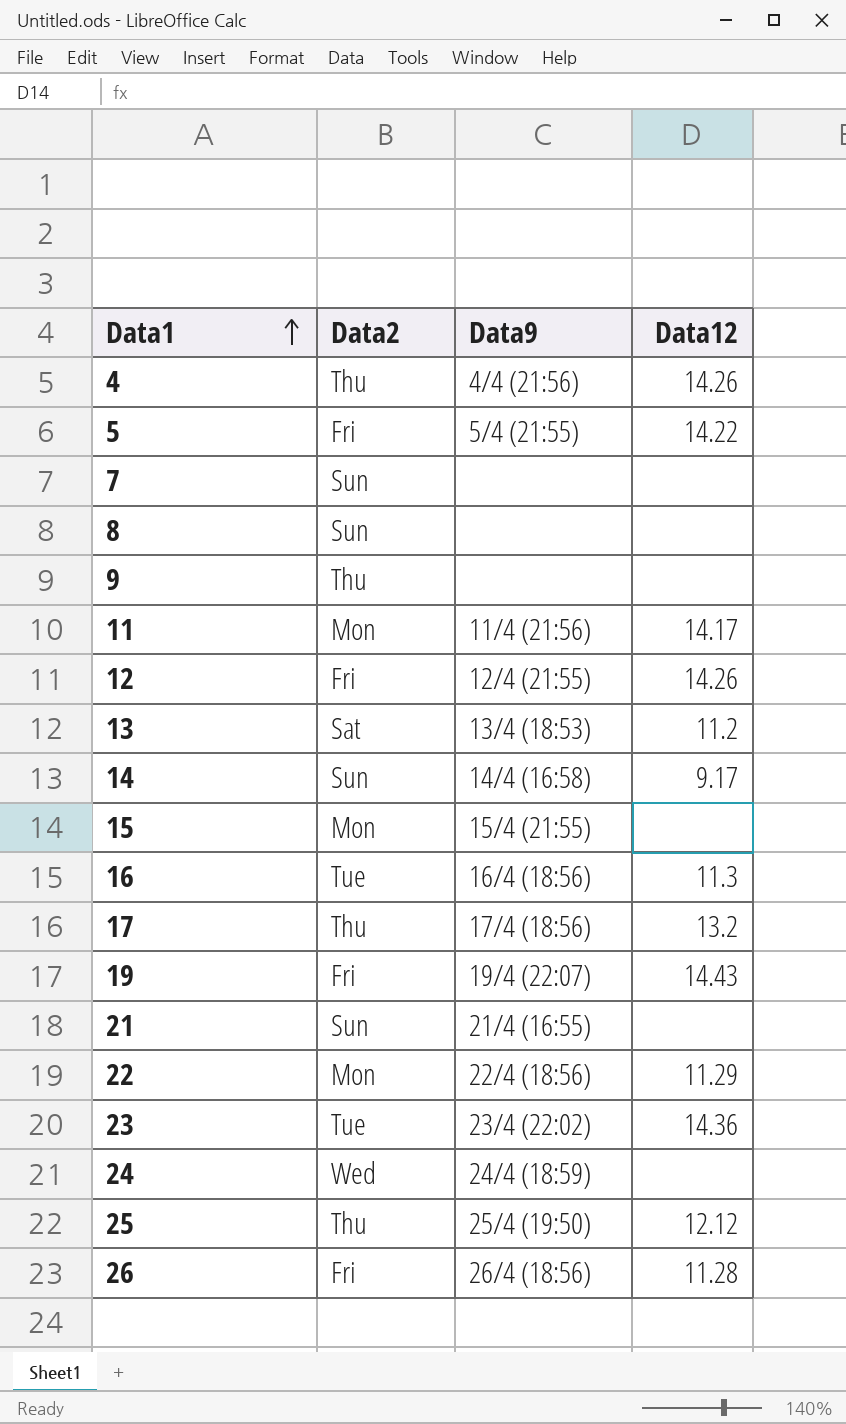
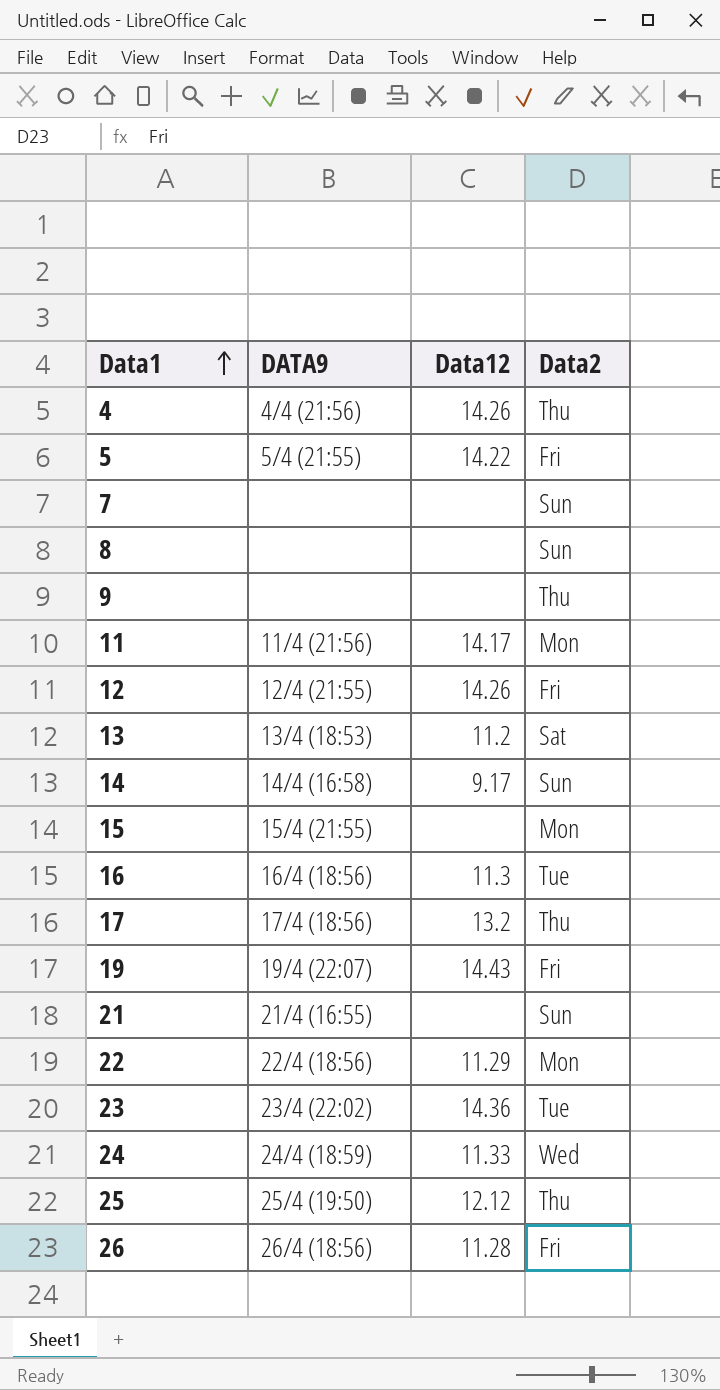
column name: Data9 -> DATA9
column Data2 | position: 2 -> 4
24 | Data12: none -> 11.33

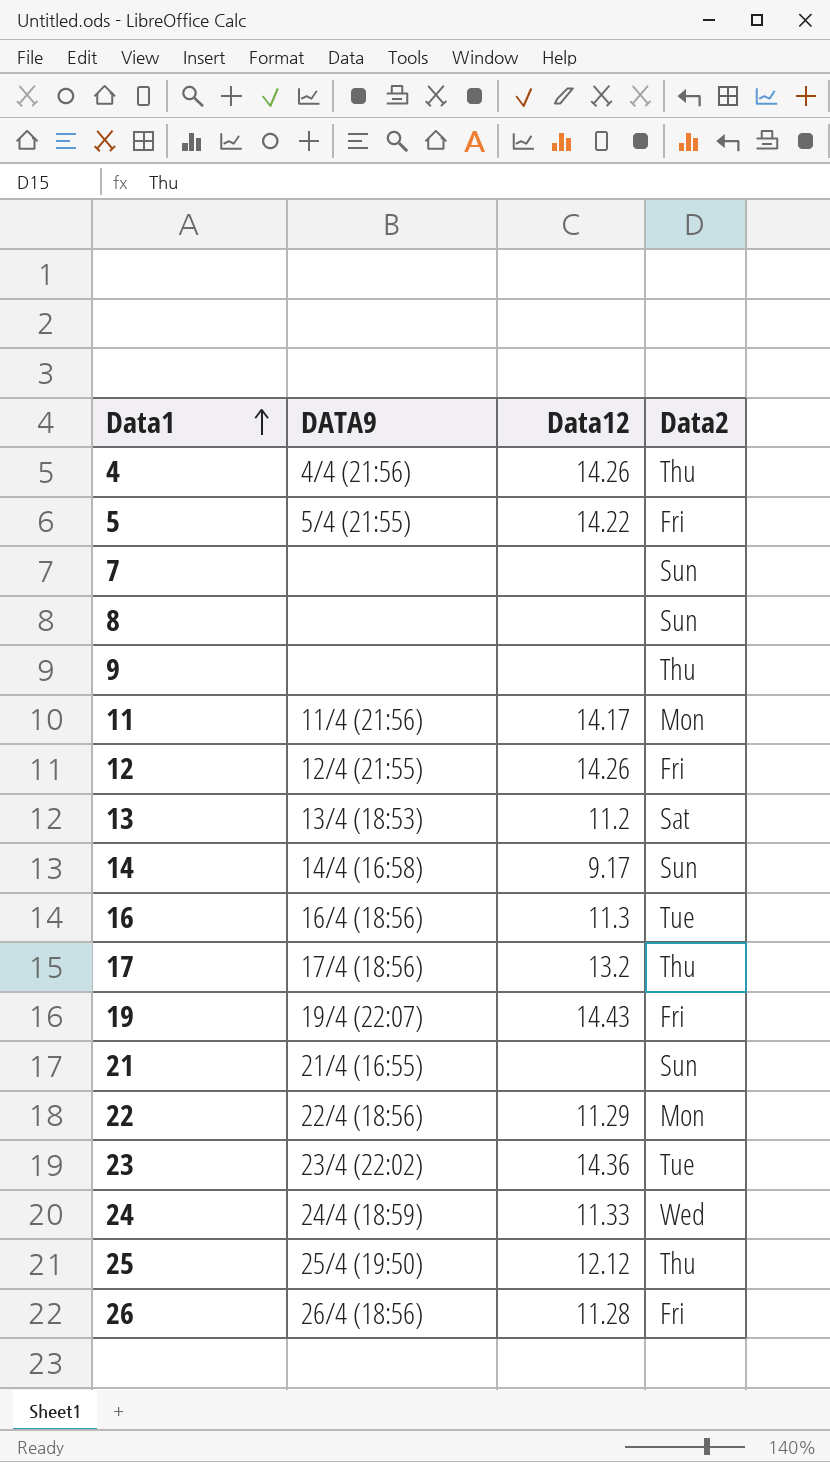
row 15: 15/4 (21:55) | none | Mon -> none

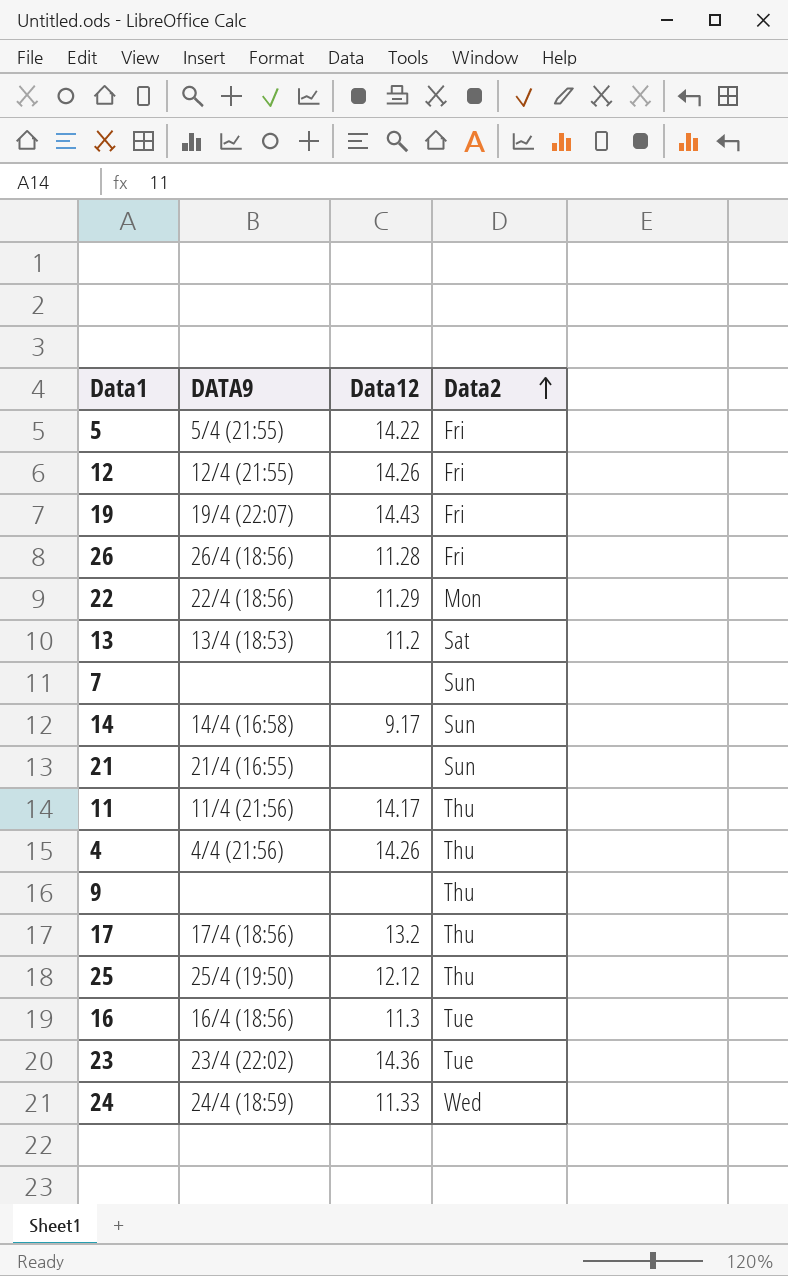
row order: Data1 ascending -> Data2 ascending
row 8: none | none | Sun -> none
11 | Data2: Mon -> Thu

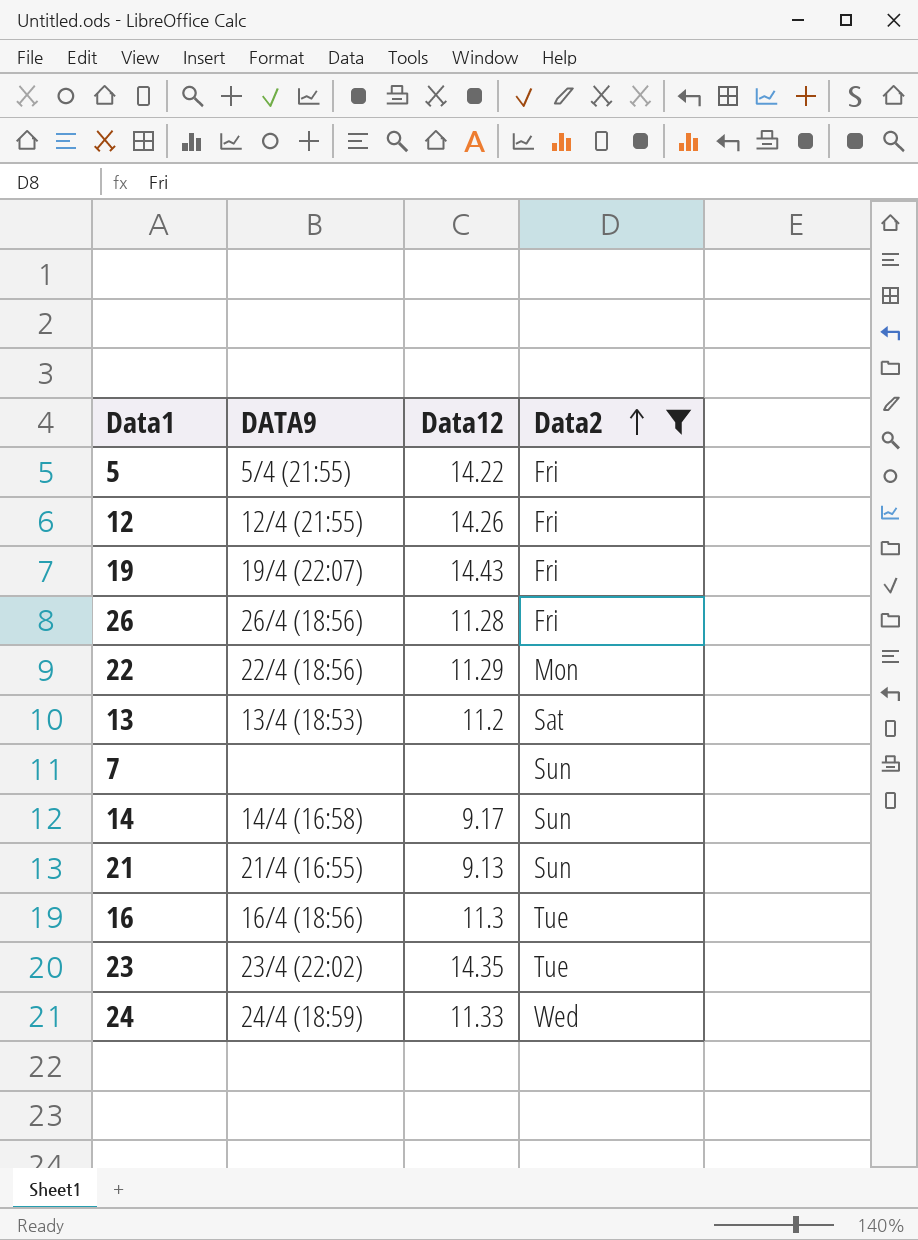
filter: none -> Data2 != Thu
21 | Data12: none -> 9.13
23 | Data12: 14.36 -> 14.35

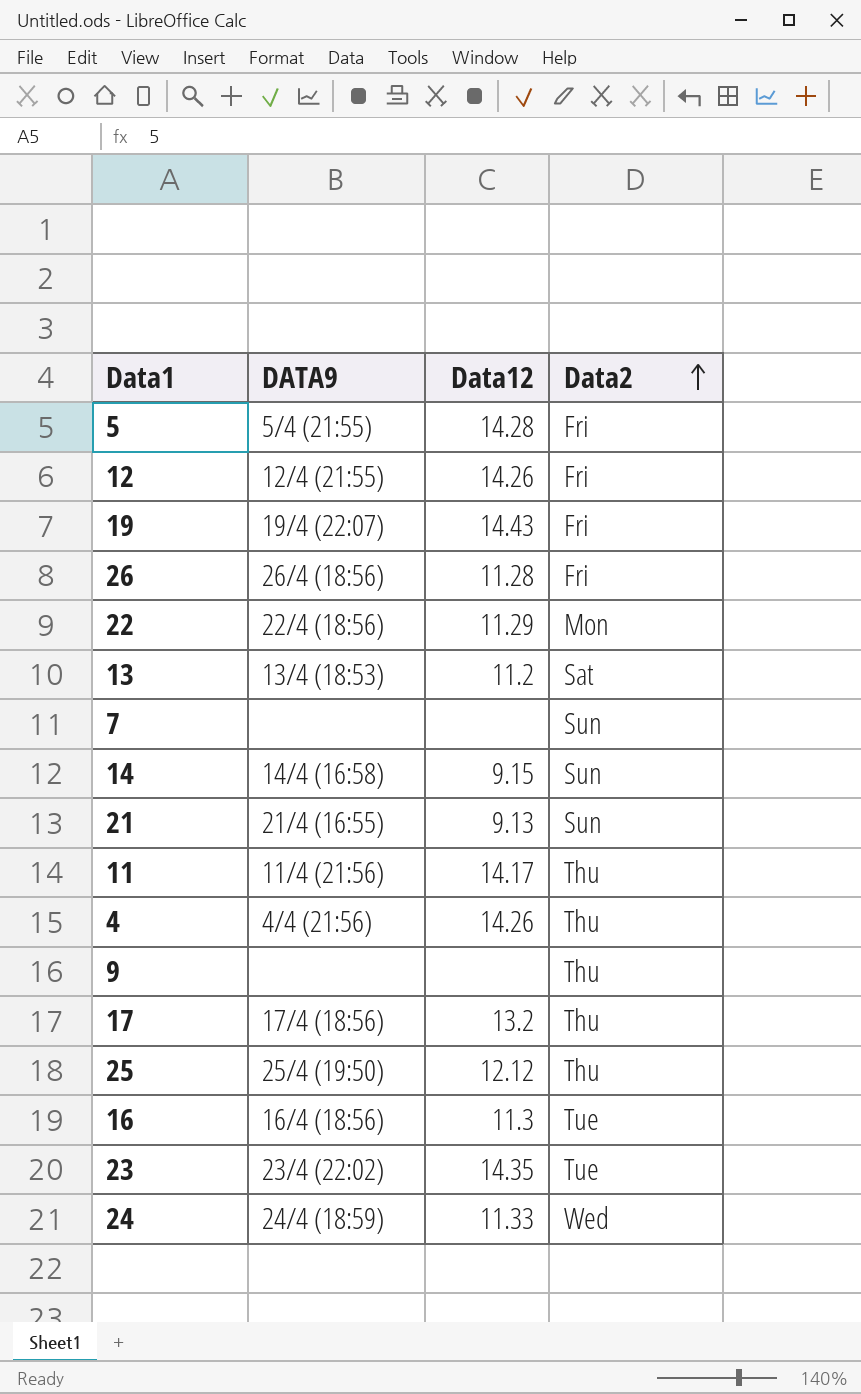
filter: Data2 != Thu -> none
5 | Data12: 14.22 -> 14.28
14 | Data12: 9.17 -> 9.15

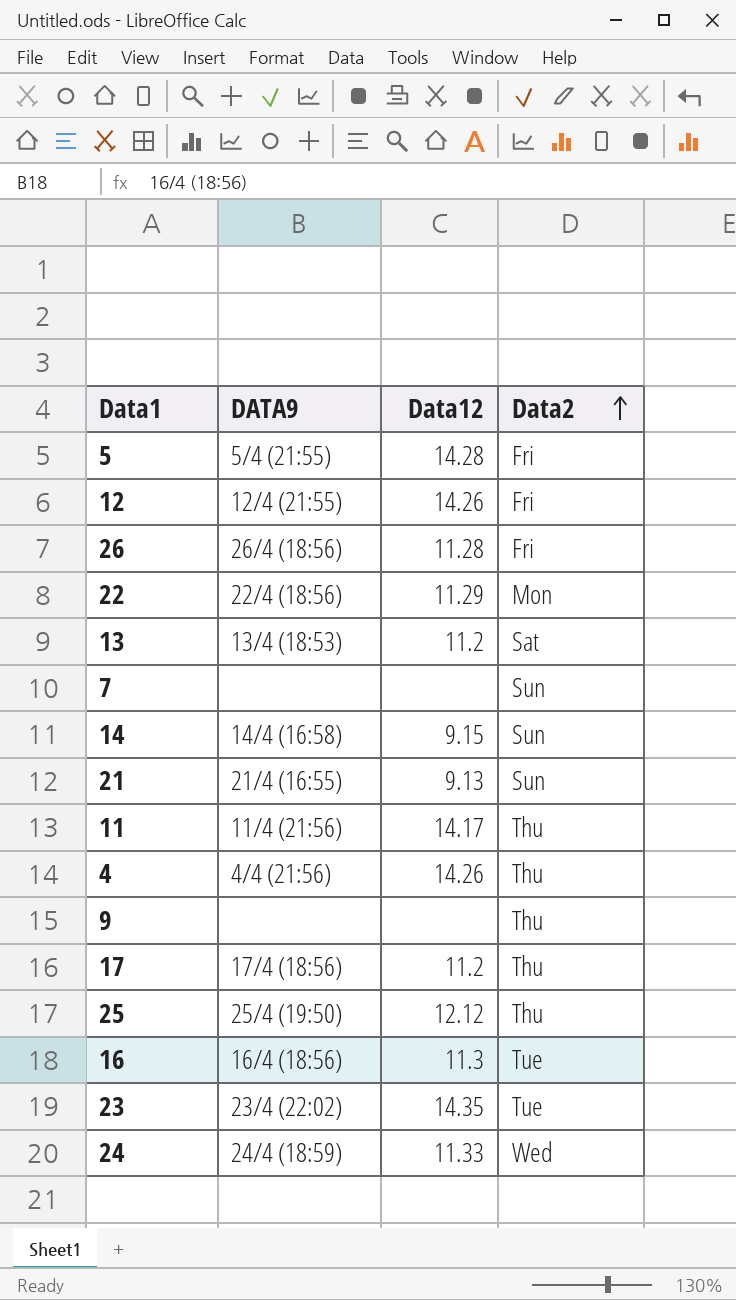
row 19: 19/4 (22:07) | 14.43 | Fri -> none
17 | Data12: 13.2 -> 11.2

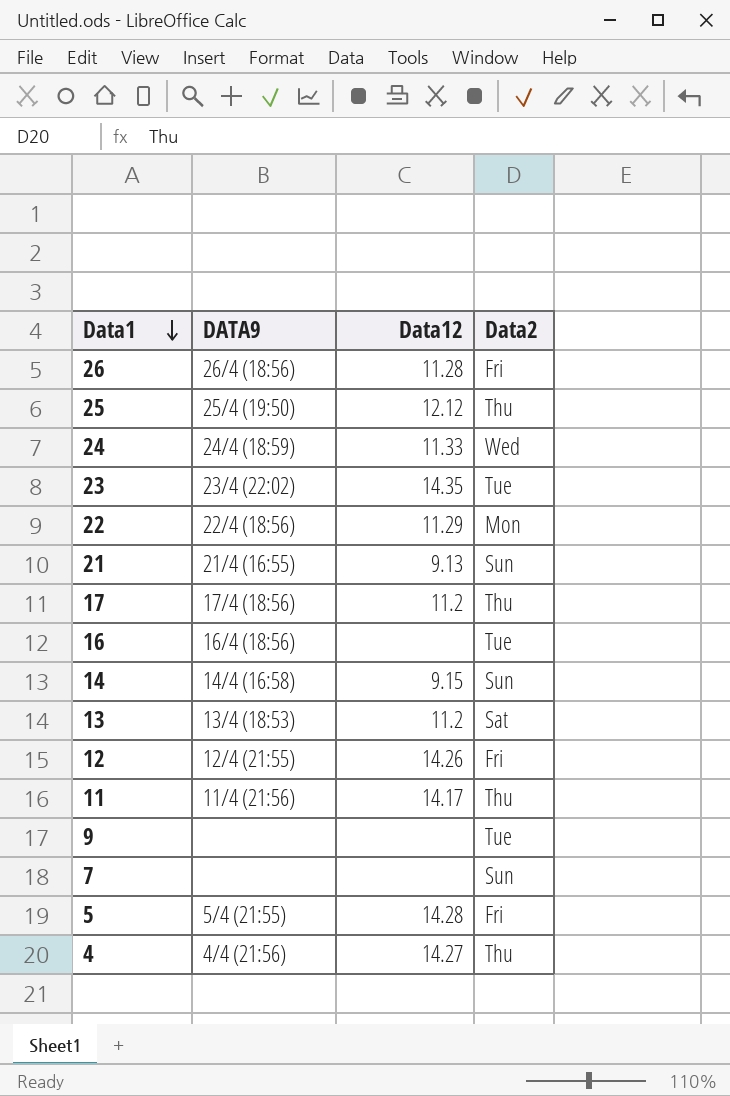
row order: Data2 ascending -> Data1 descending
16 | Data12: 11.3 -> none
9 | Data2: Thu -> Tue
4 | Data12: 14.26 -> 14.27

